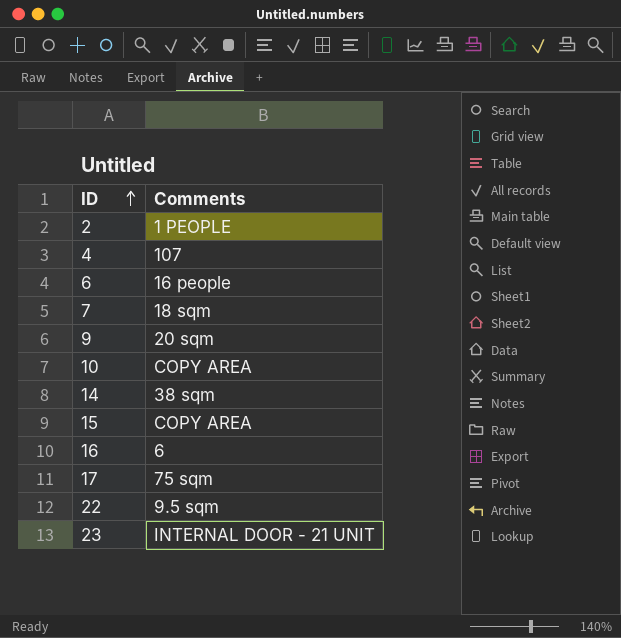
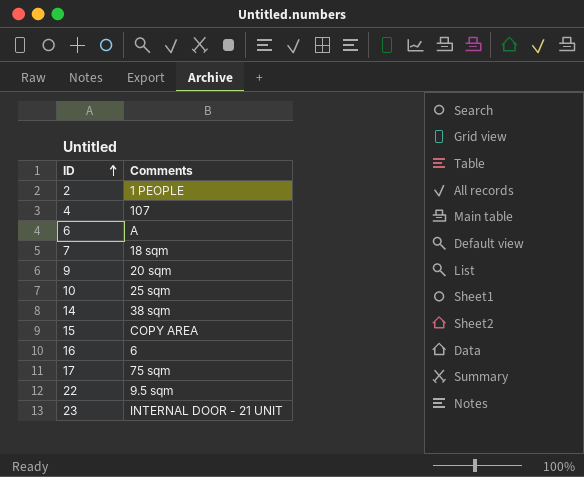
6 | Comments: 16 people -> A
10 | Comments: COPY AREA -> 25 sqm

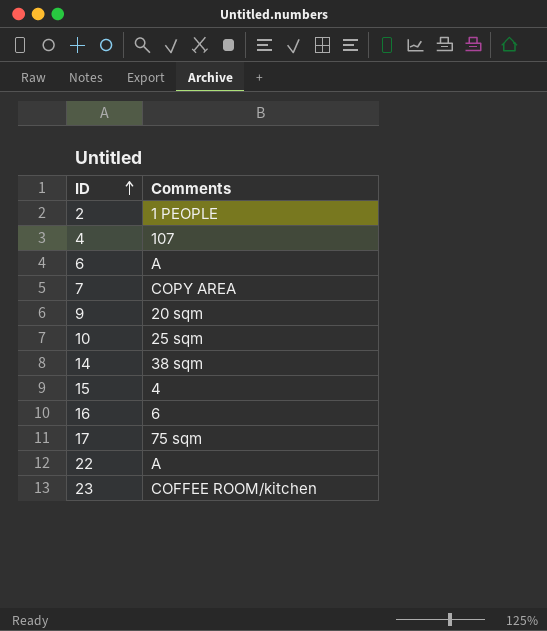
7 | Comments: 18 sqm -> COPY AREA
15 | Comments: COPY AREA -> 4
22 | Comments: 9.5 sqm -> A
23 | Comments: INTERNAL DOOR - 21 UNIT -> COFFEE ROOM/kitchen

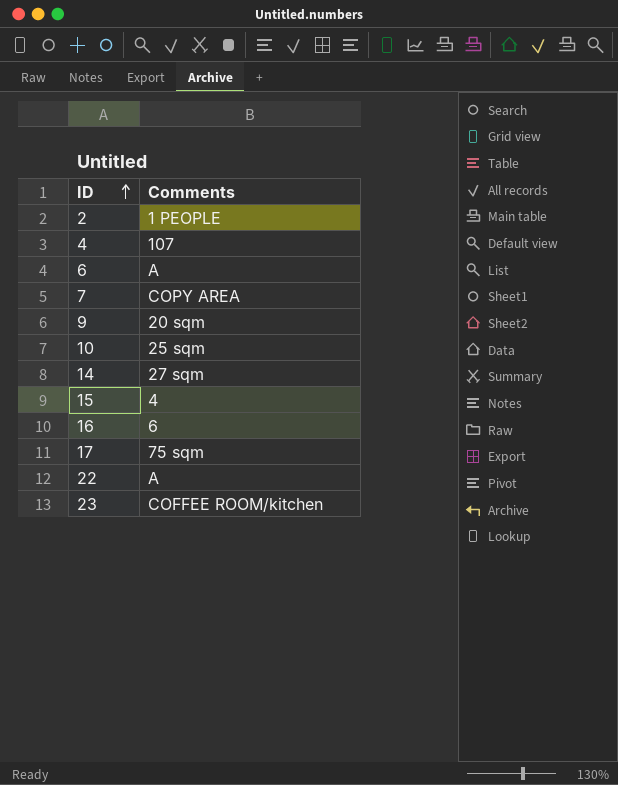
14 | Comments: 38 sqm -> 27 sqm

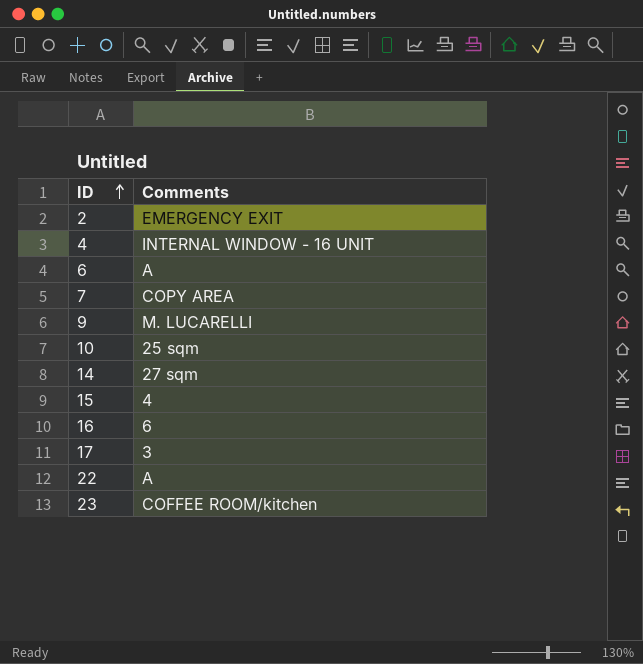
2 | Comments: 1 PEOPLE -> EMERGENCY EXIT
4 | Comments: 107 -> INTERNAL WINDOW - 16 UNIT
9 | Comments: 20 sqm -> M. LUCARELLI
17 | Comments: 75 sqm -> 3

